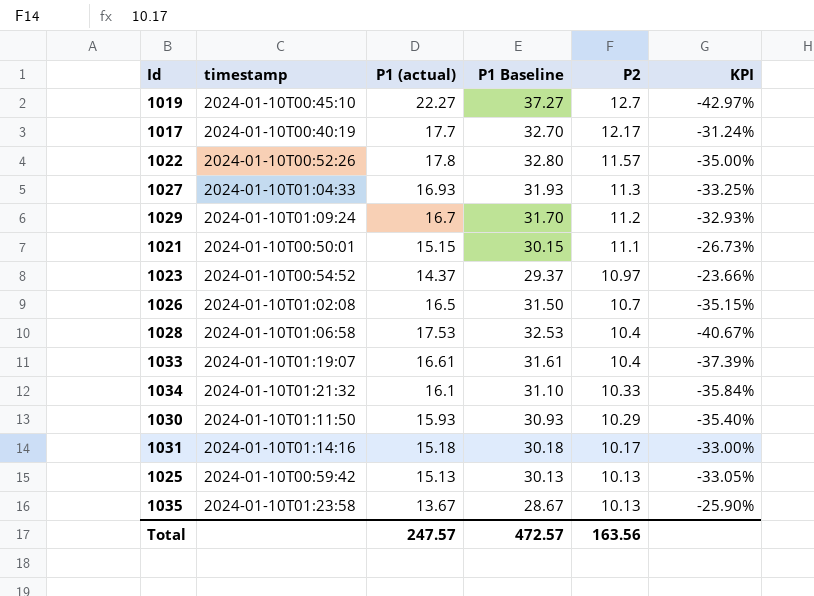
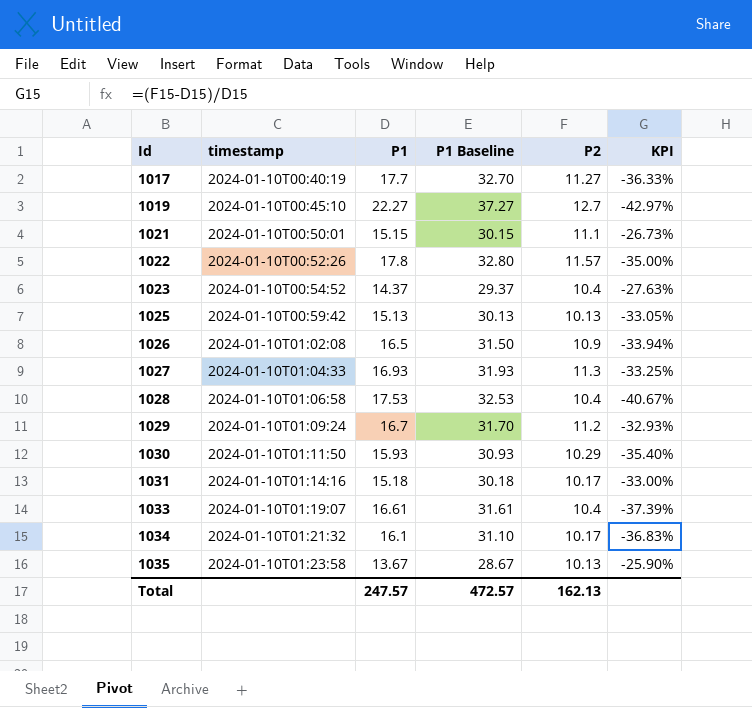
row order: P2 descending -> Id ascending
column name: P1 (actual) -> P1
1017 | P2: 12.17 -> 11.27
1017 | KPI: -31.24% -> -36.33%
1023 | P2: 10.97 -> 10.4
1023 | KPI: -23.66% -> -27.63%
1026 | P2: 10.7 -> 10.9
1026 | KPI: -35.15% -> -33.94%
1034 | P2: 10.33 -> 10.17
1034 | KPI: -35.84% -> -36.83%
Total | P2: 163.56 -> 162.13

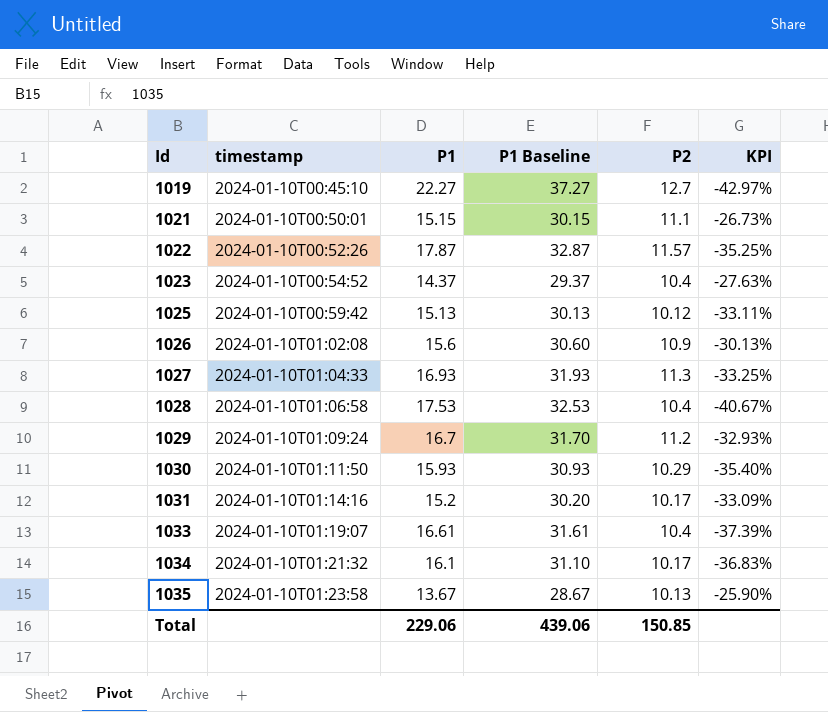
row 1017: 2024-01-10T00:40:19 | 17.7 | 32.70 | 11.27 | -36.33% -> none
1022 | P1: 17.8 -> 17.87
1022 | P1 Baseline: 32.80 -> 32.87
1022 | KPI: -35.00% -> -35.25%
1025 | P2: 10.13 -> 10.12
1025 | KPI: -33.05% -> -33.11%
1026 | P1: 16.5 -> 15.6
1026 | P1 Baseline: 31.50 -> 30.60
1026 | KPI: -33.94% -> -30.13%
1031 | P1: 15.18 -> 15.2
1031 | P1 Baseline: 30.18 -> 30.20
1031 | KPI: -33.00% -> -33.09%
Total | P1: 247.57 -> 229.06
Total | P1 Baseline: 472.57 -> 439.06
Total | P2: 162.13 -> 150.85

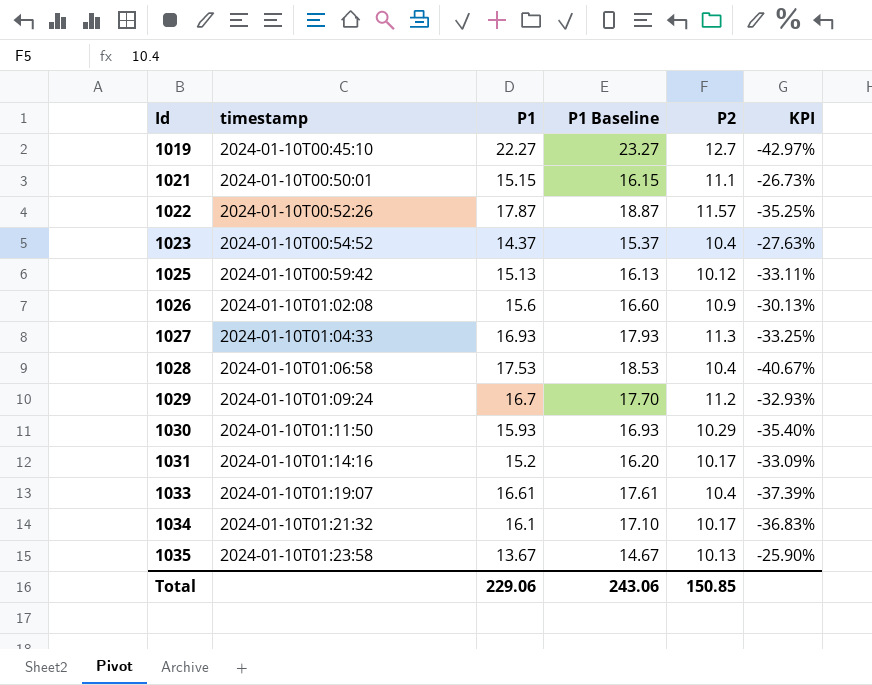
column P1 Baseline | formula: [P1] + 15 -> [P1] + 1
Total | P1 Baseline: 439.06 -> 243.06

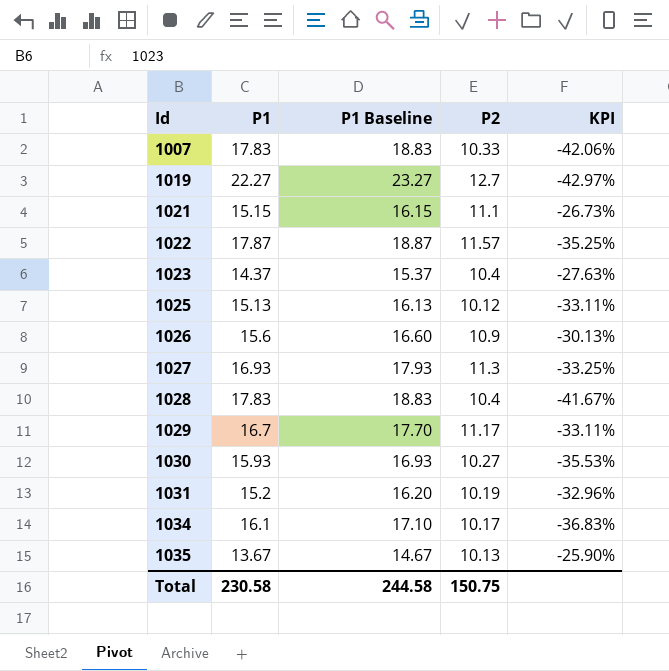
column timestamp | position: 2 -> none
row 1033: 2024-01-10T01:19:07 | 16.61 | 17.61 | 10.4 | -37.39% -> none
row 1007: none -> 17.83 | 18.83 | 10.33 | -42.06%
1028 | P1: 17.53 -> 17.83
1028 | P1 Baseline: 18.53 -> 18.83
1028 | KPI: -40.67% -> -41.67%
1029 | P2: 11.2 -> 11.17
1029 | KPI: -32.93% -> -33.11%
1030 | P2: 10.29 -> 10.27
1030 | KPI: -35.40% -> -35.53%
1031 | P2: 10.17 -> 10.19
1031 | KPI: -33.09% -> -32.96%
Total | P1: 229.06 -> 230.58
Total | P1 Baseline: 243.06 -> 244.58
Total | P2: 150.85 -> 150.75

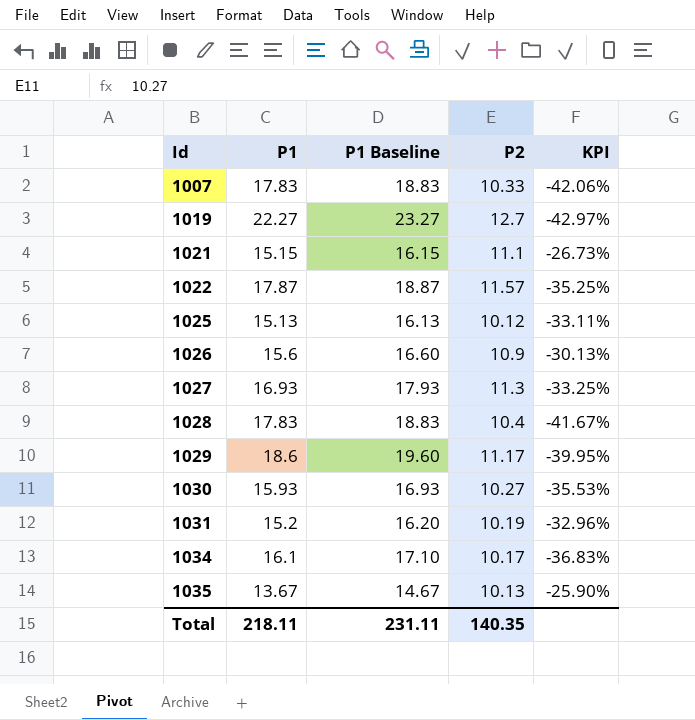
row 1023: 14.37 | 15.37 | 10.4 | -27.63% -> none
1029 | P1: 16.7 -> 18.6
1029 | P1 Baseline: 17.70 -> 19.60
1029 | KPI: -33.11% -> -39.95%
Total | P1: 230.58 -> 218.11
Total | P1 Baseline: 244.58 -> 231.11
Total | P2: 150.75 -> 140.35

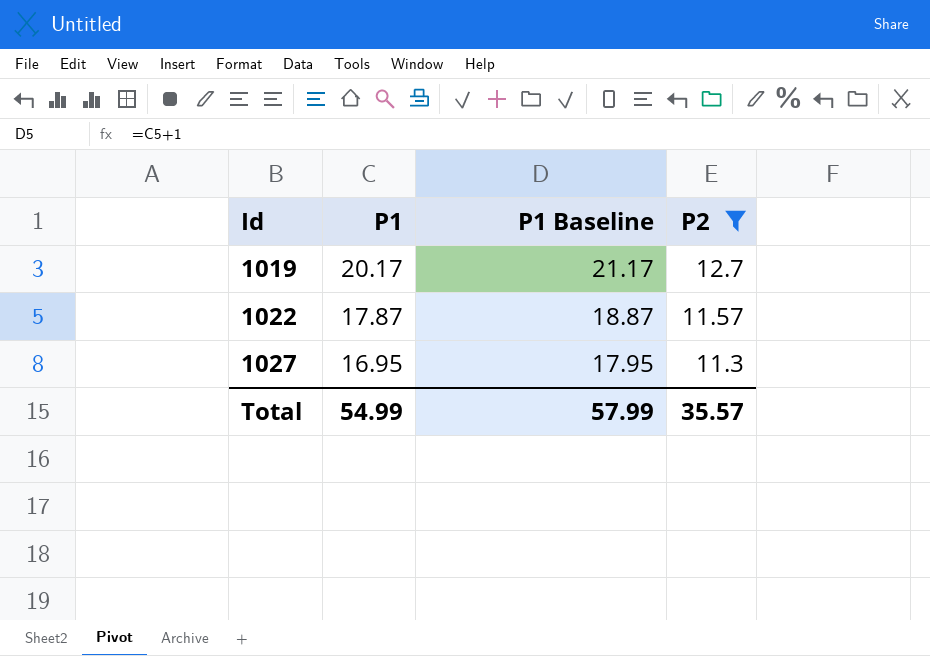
filter: none -> P2 >= 11.3
column KPI | formula: ([P2] - [P1]) / [P1] -> none
1019 | P1: 22.27 -> 20.17
1019 | P1 Baseline: 23.27 -> 21.17
1027 | P1: 16.93 -> 16.95
1027 | P1 Baseline: 17.93 -> 17.95
Total | P1: 218.11 -> 54.99
Total | P1 Baseline: 231.11 -> 57.99
Total | P2: 140.35 -> 35.57

